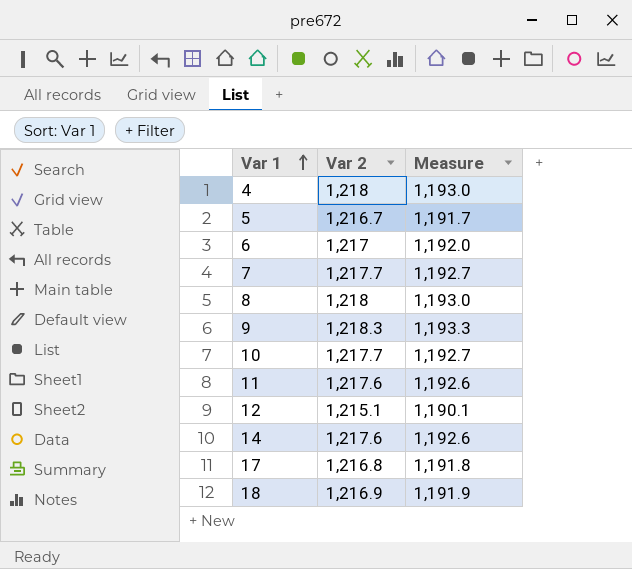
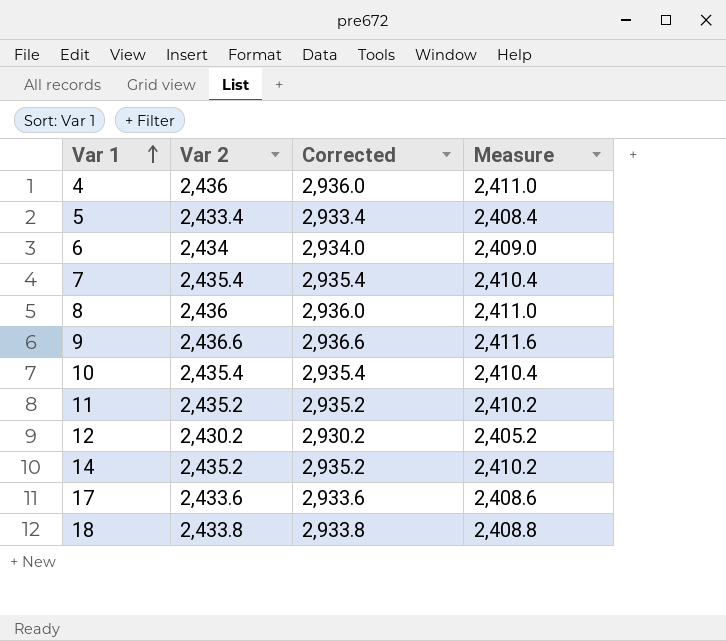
column Corrected | formula: none -> [Var 2] + 500
4 | Var 2: 1,218 -> 2,436
4 | Measure: 1,193.0 -> 2,411.0
5 | Var 2: 1,216.7 -> 2,433.4
5 | Measure: 1,191.7 -> 2,408.4
6 | Var 2: 1,217 -> 2,434
6 | Measure: 1,192.0 -> 2,409.0
7 | Var 2: 1,217.7 -> 2,435.4
7 | Measure: 1,192.7 -> 2,410.4
8 | Var 2: 1,218 -> 2,436
8 | Measure: 1,193.0 -> 2,411.0
9 | Var 2: 1,218.3 -> 2,436.6
9 | Measure: 1,193.3 -> 2,411.6
10 | Var 2: 1,217.7 -> 2,435.4
10 | Measure: 1,192.7 -> 2,410.4
11 | Var 2: 1,217.6 -> 2,435.2
11 | Measure: 1,192.6 -> 2,410.2
12 | Var 2: 1,215.1 -> 2,430.2
12 | Measure: 1,190.1 -> 2,405.2
14 | Var 2: 1,217.6 -> 2,435.2
14 | Measure: 1,192.6 -> 2,410.2
17 | Var 2: 1,216.8 -> 2,433.6
17 | Measure: 1,191.8 -> 2,408.6
18 | Var 2: 1,216.9 -> 2,433.8
18 | Measure: 1,191.9 -> 2,408.8

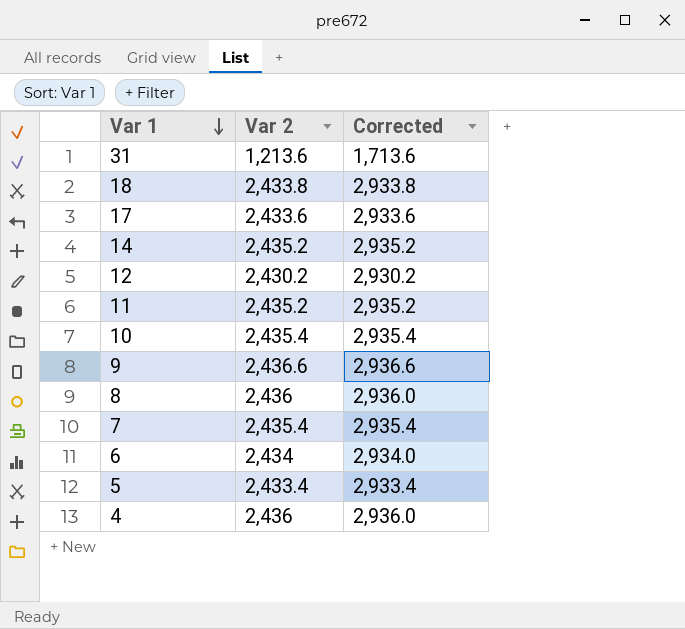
row order: Var 1 ascending -> Var 1 descending
column Measure | formula: [Var 2] - 25 -> none
row 31: none -> 1,213.6 | 1,713.6

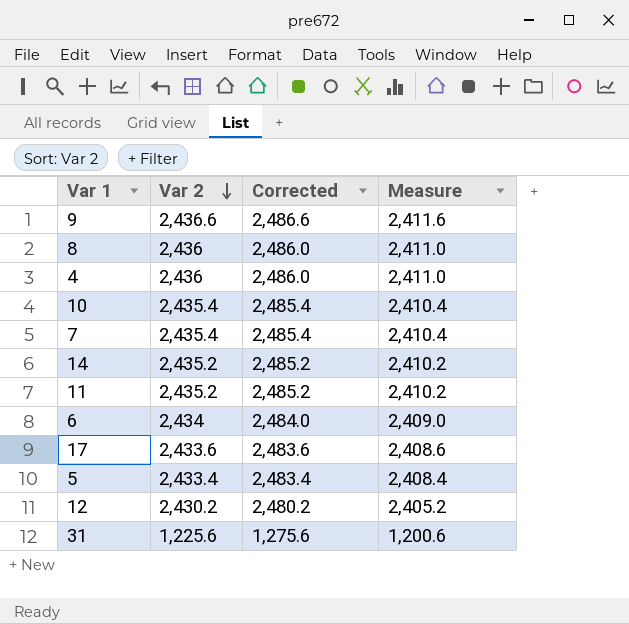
row order: Var 1 descending -> Var 2 descending
column Corrected | formula: [Var 2] + 500 -> [Var 2] + 50
column Measure | formula: none -> [Var 2] - 25
row 18: 2,433.8 | 2,933.8 -> none
31 | Var 2: 1,213.6 -> 1,225.6

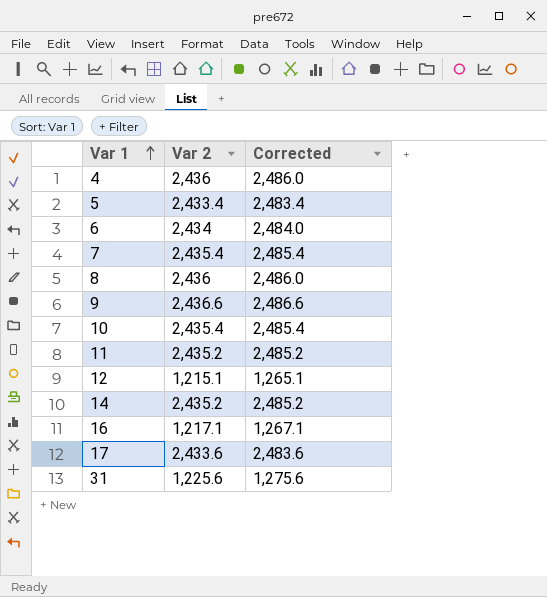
row order: Var 2 descending -> Var 1 ascending
column Measure | formula: [Var 2] - 25 -> none
12 | Var 2: 2,430.2 -> 1,215.1
12 | Corrected: 2,480.2 -> 1,265.1
row 16: none -> 1,217.1 | 1,267.1

